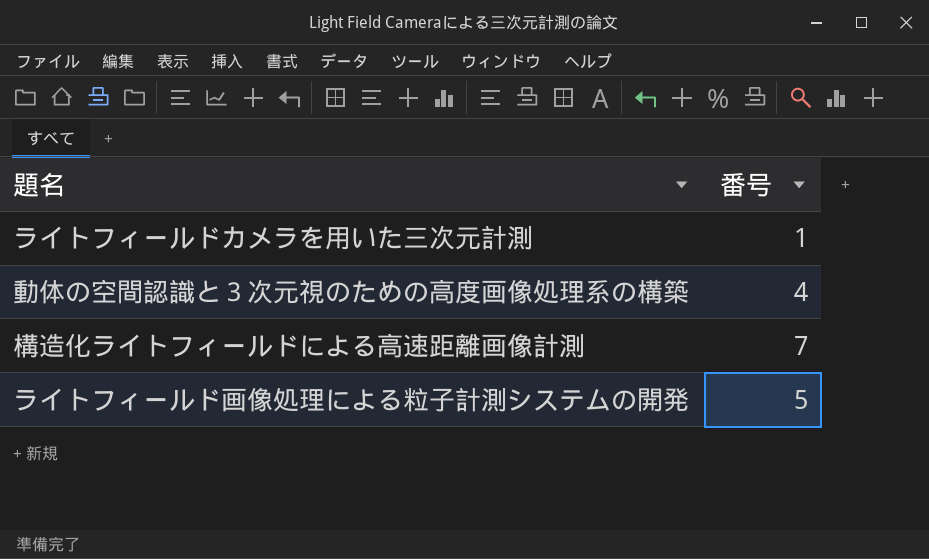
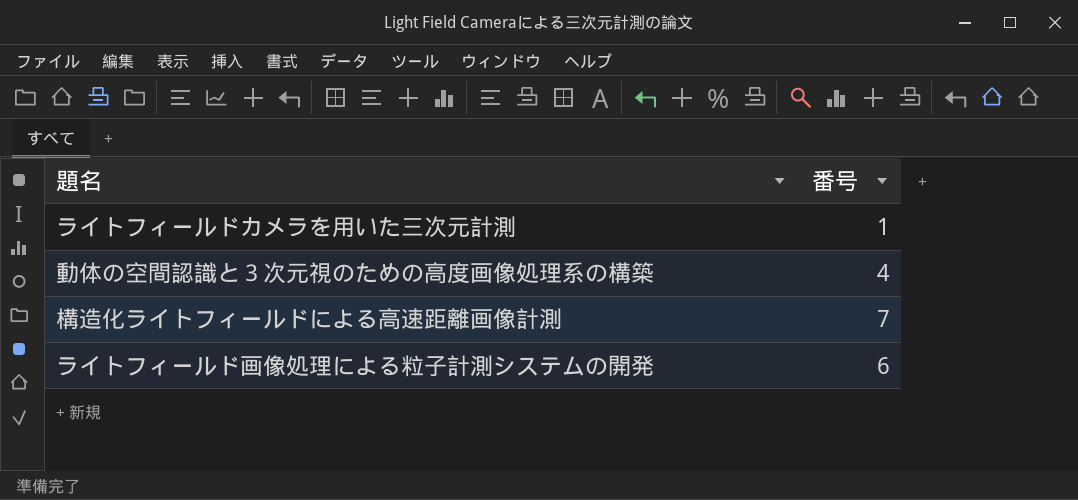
ライトフィールド画像処理による粒子計測システムの開発 | 番号: 5 -> 6

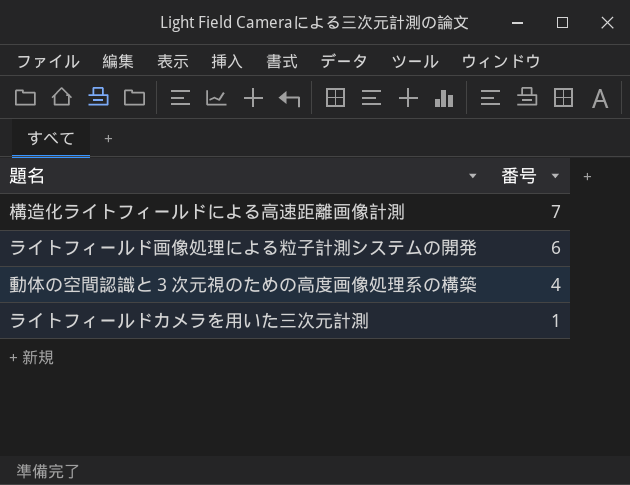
row order: none -> 番号 descending

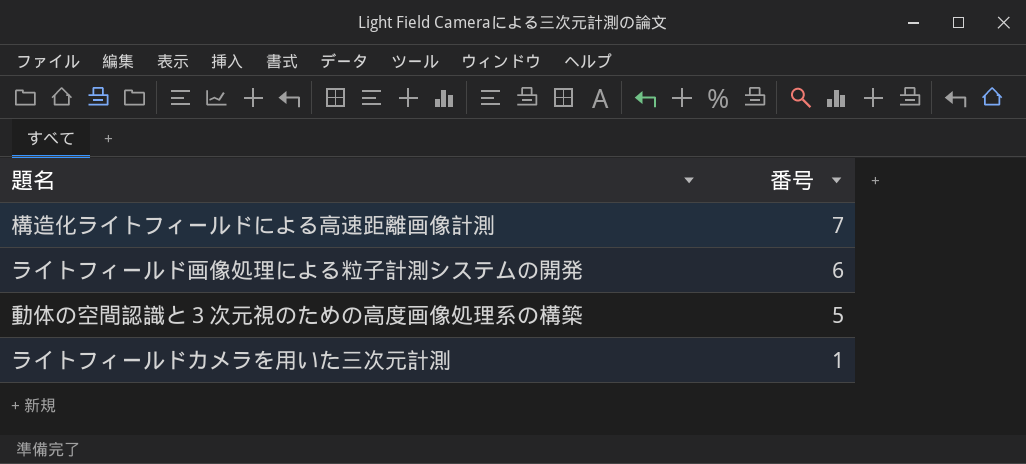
動体の空間認識と３次元視のための高度画像処理系の構築 | 番号: 4 -> 5

